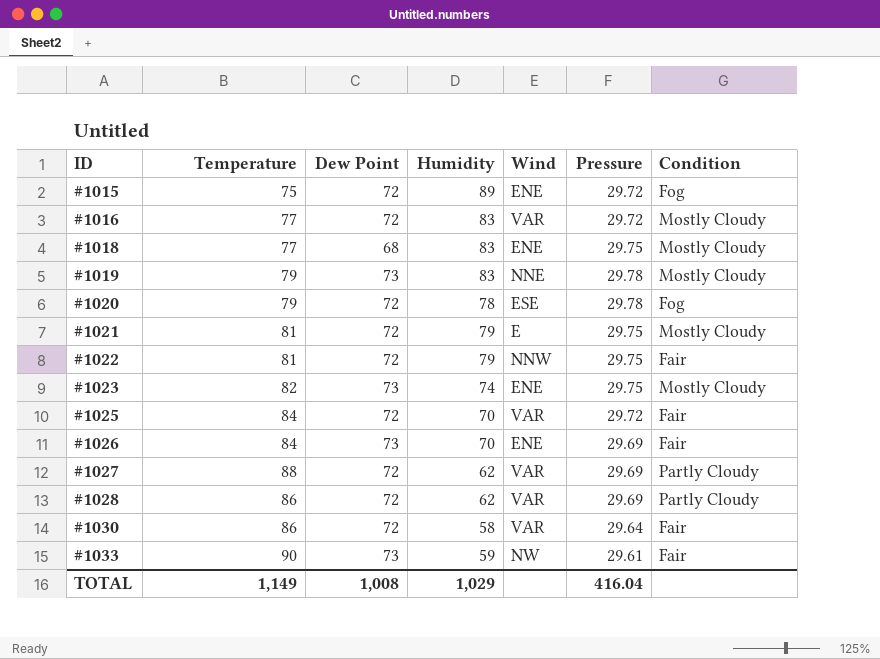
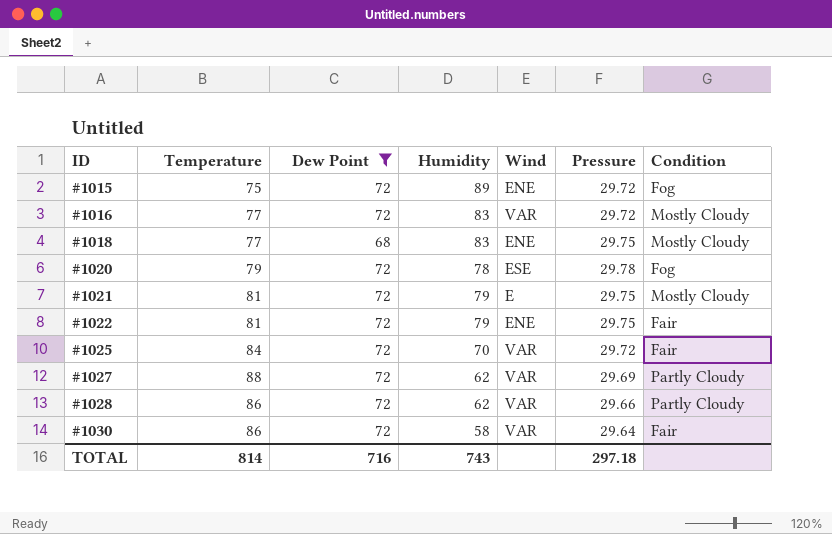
filter: none -> Dew Point != 73
#1022 | Wind: NNW -> ENE
#1028 | Pressure: 29.69 -> 29.66
TOTAL | Temperature: 1,149 -> 814
TOTAL | Dew Point: 1,008 -> 716
TOTAL | Humidity: 1,029 -> 743
TOTAL | Pressure: 416.04 -> 297.18

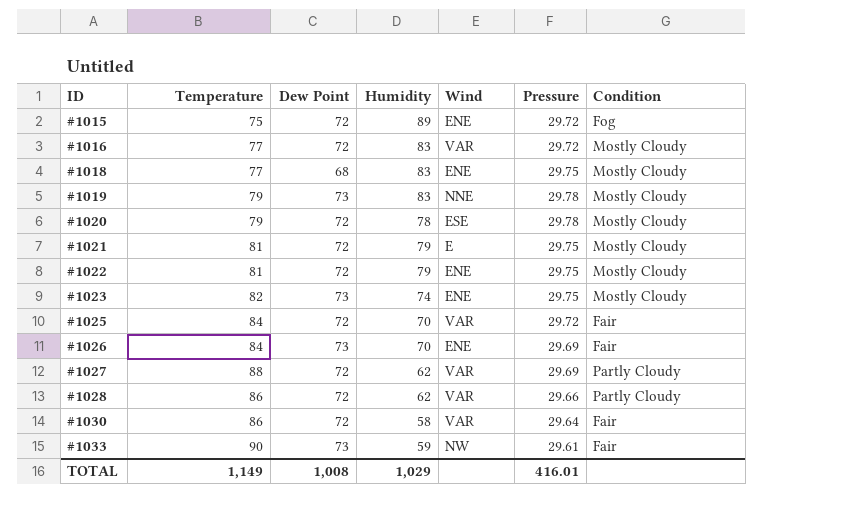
filter: Dew Point != 73 -> none
#1020 | Condition: Fog -> Mostly Cloudy
#1022 | Condition: Fair -> Mostly Cloudy
TOTAL | Temperature: 814 -> 1,149
TOTAL | Dew Point: 716 -> 1,008
TOTAL | Humidity: 743 -> 1,029
TOTAL | Pressure: 297.18 -> 416.01

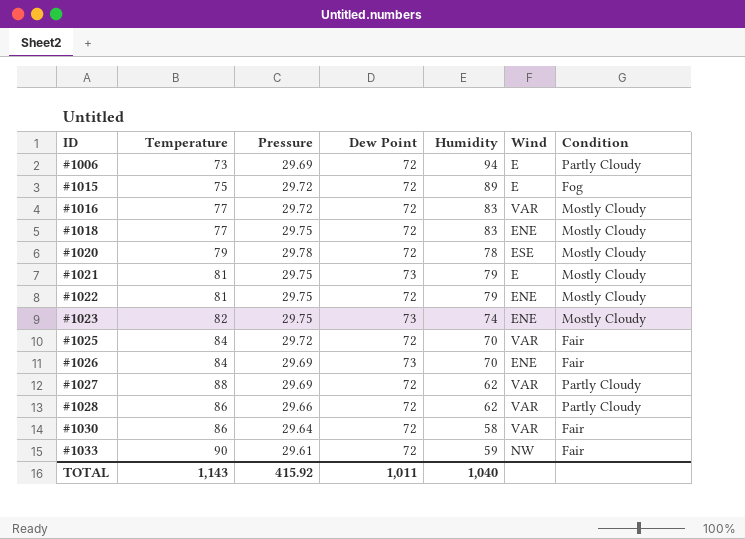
column Pressure | position: 6 -> 3
row #1019: 79 | 73 | 83 | NNE | 29.78 | Mostly Cloudy -> none
row #1006: none -> 73 | 29.69 | 72 | 94 | E | Partly Cloudy
#1015 | Wind: ENE -> E
#1018 | Dew Point: 68 -> 72
#1021 | Dew Point: 72 -> 73
#1033 | Dew Point: 73 -> 72
TOTAL | Temperature: 1,149 -> 1,143
TOTAL | Pressure: 416.01 -> 415.92
TOTAL | Dew Point: 1,008 -> 1,011
TOTAL | Humidity: 1,029 -> 1,040

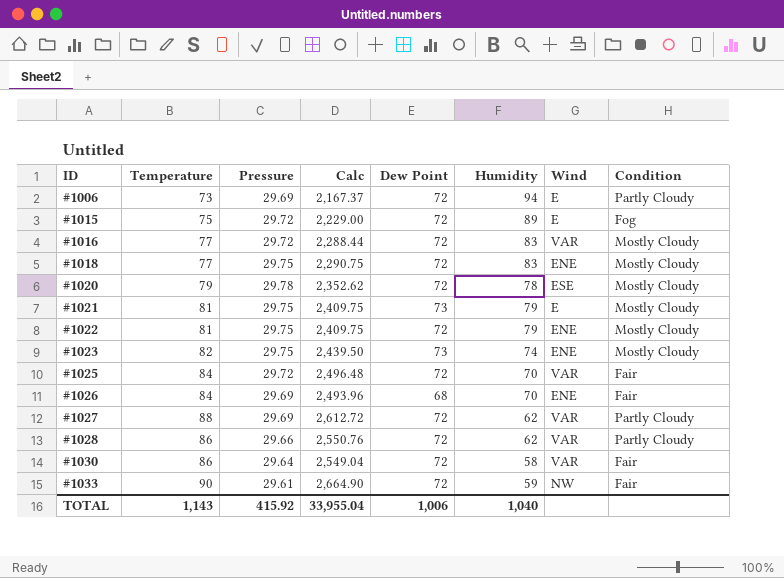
column Calc | formula: none -> [Temperature] * [Pressure]
#1026 | Dew Point: 73 -> 68
TOTAL | Dew Point: 1,011 -> 1,006

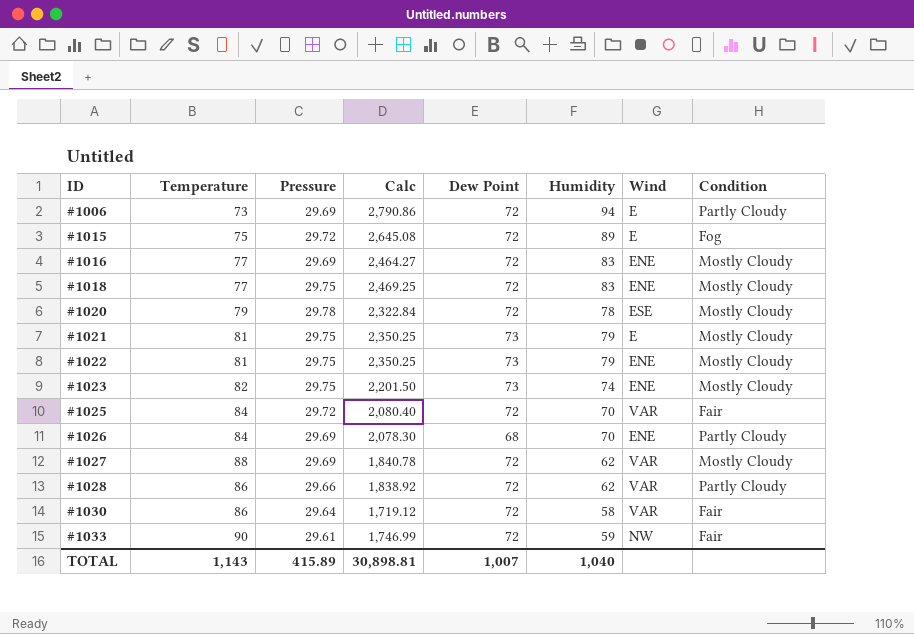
column Calc | formula: [Temperature] * [Pressure] -> [Pressure] * [Humidity]
#1016 | Pressure: 29.72 -> 29.69
#1016 | Wind: VAR -> ENE
#1022 | Dew Point: 72 -> 73
#1026 | Condition: Fair -> Partly Cloudy
#1027 | Condition: Partly Cloudy -> Mostly Cloudy
TOTAL | Pressure: 415.92 -> 415.89
TOTAL | Calc: 33,955.04 -> 30,898.81
TOTAL | Dew Point: 1,006 -> 1,007

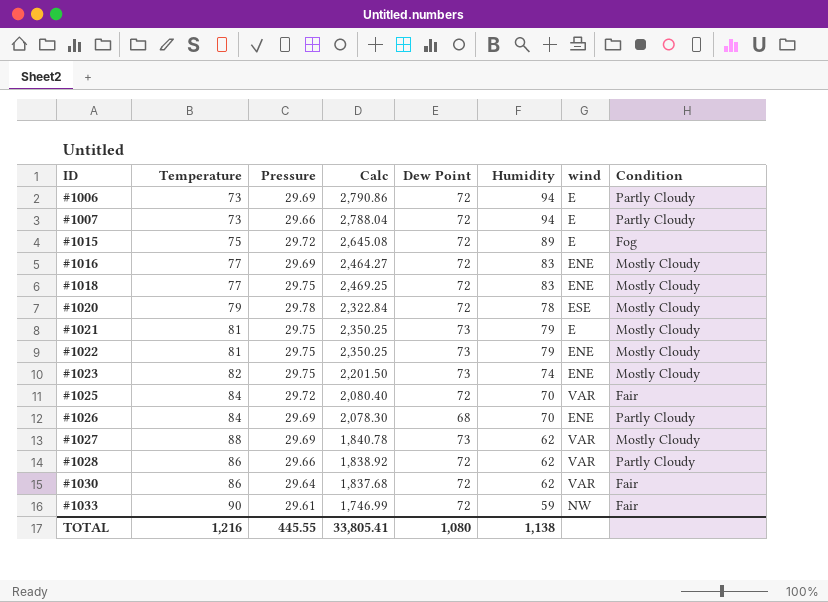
column name: Wind -> wind
row #1007: none -> 73 | 29.66 | 2,788.04 | 72 | 94 | E | Partly Cloudy
#1027 | Dew Point: 72 -> 73
#1030 | Calc: 1,719.12 -> 1,837.68
#1030 | Humidity: 58 -> 62
TOTAL | Temperature: 1,143 -> 1,216
TOTAL | Pressure: 415.89 -> 445.55
TOTAL | Calc: 30,898.81 -> 33,805.41
TOTAL | Dew Point: 1,007 -> 1,080
TOTAL | Humidity: 1,040 -> 1,138

